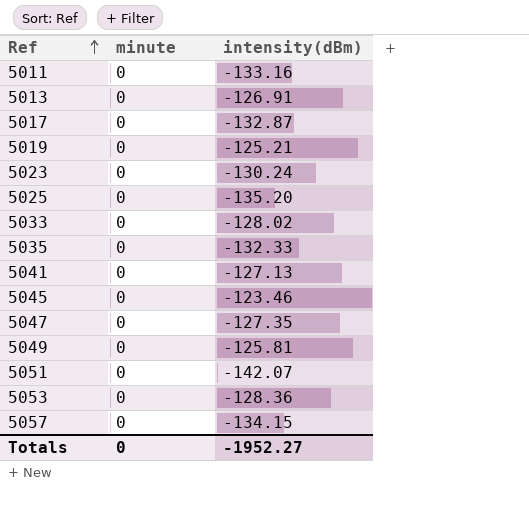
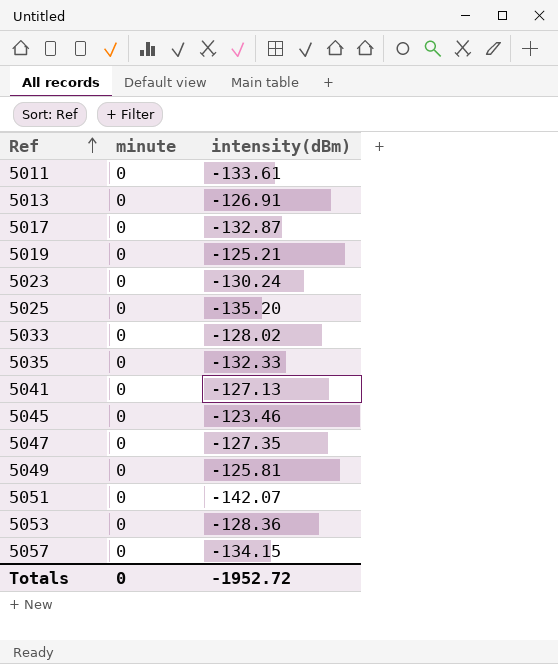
5011 | intensity(dBm): -133.16 -> -133.61
Totals | intensity(dBm): -1952.27 -> -1952.72

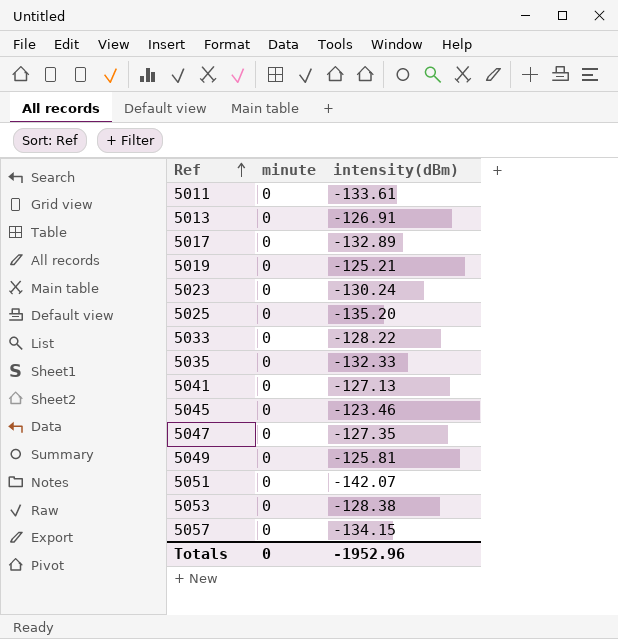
5017 | intensity(dBm): -132.87 -> -132.89
5033 | intensity(dBm): -128.02 -> -128.22
5053 | intensity(dBm): -128.36 -> -128.38
Totals | intensity(dBm): -1952.72 -> -1952.96

